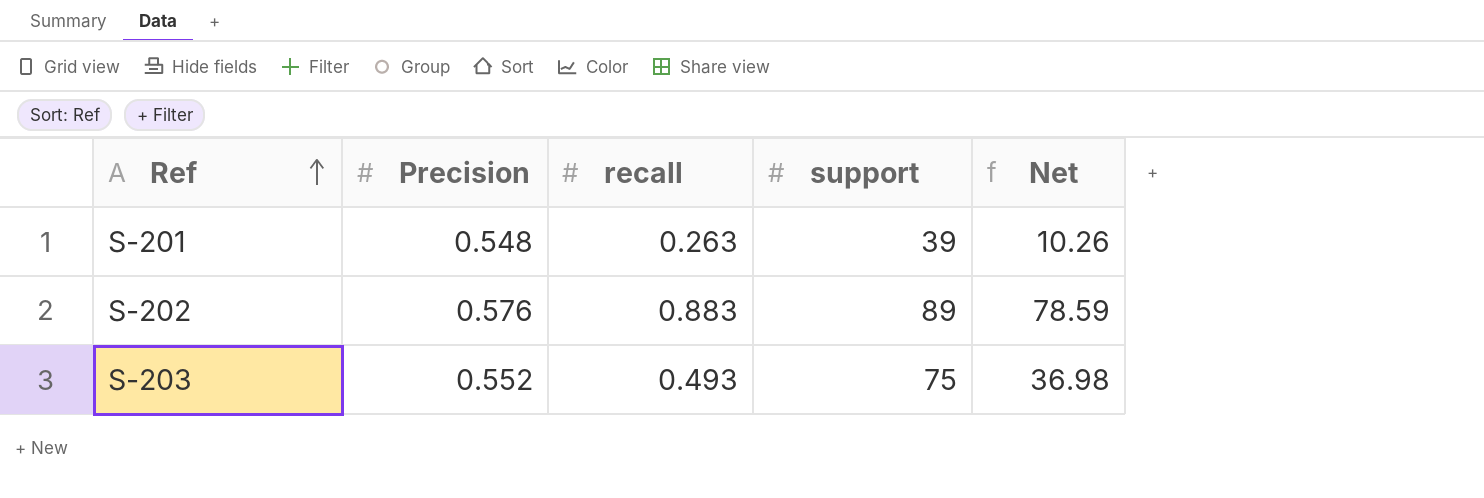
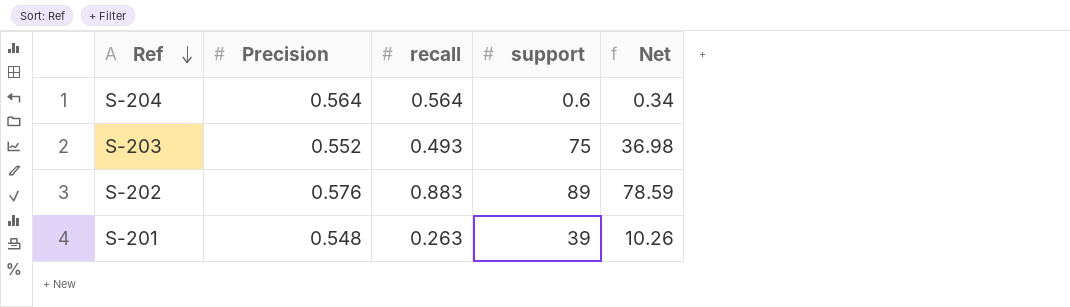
row order: Ref ascending -> Ref descending
row S-204: none -> 0.564 | 0.564 | 0.6 | 0.34

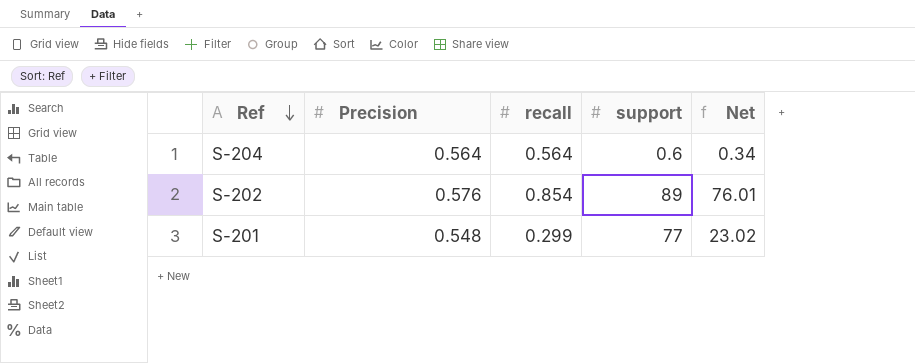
row S-203: 0.552 | 0.493 | 75 | 36.98 -> none
S-202 | recall: 0.883 -> 0.854
S-202 | Net: 78.59 -> 76.01
S-201 | recall: 0.263 -> 0.299
S-201 | support: 39 -> 77
S-201 | Net: 10.26 -> 23.02

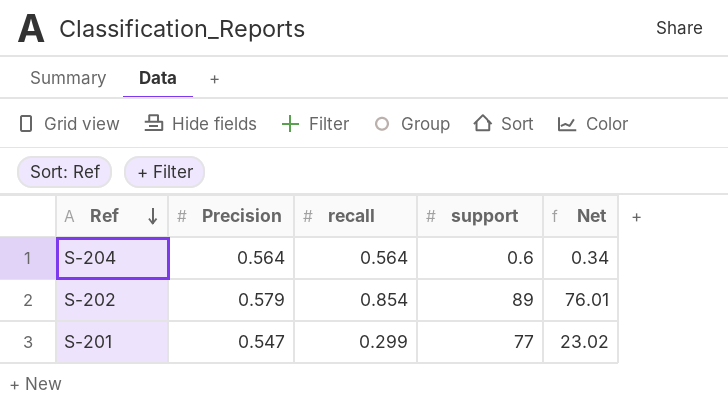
S-202 | Precision: 0.576 -> 0.579
S-201 | Precision: 0.548 -> 0.547

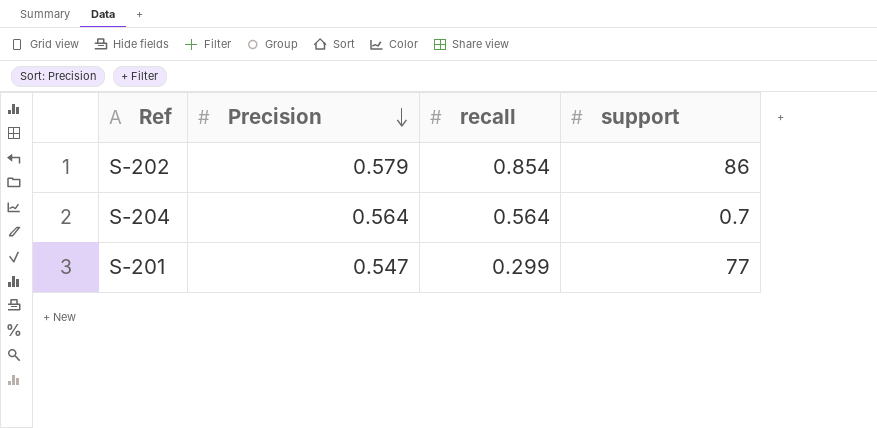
row order: Ref descending -> Precision descending
column Net | formula: [recall] * [support] -> none
S-202 | support: 89 -> 86
S-204 | support: 0.6 -> 0.7

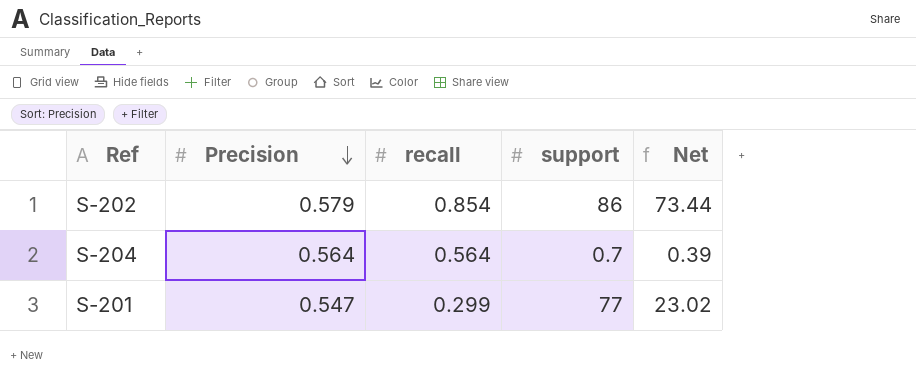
column Net | formula: none -> [recall] * [support]

